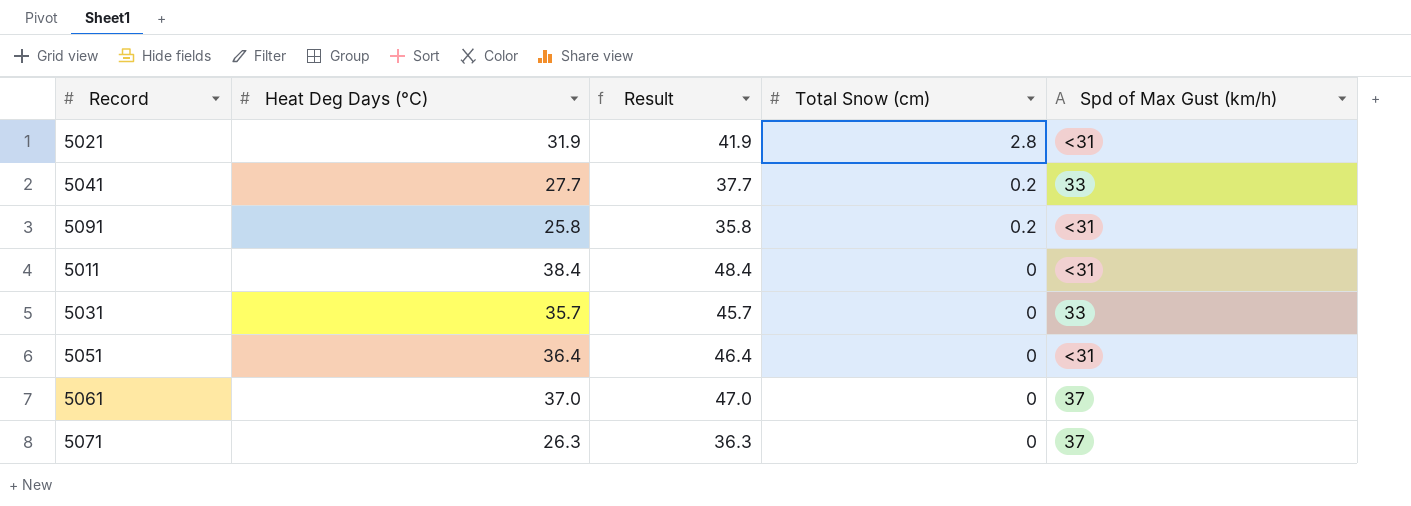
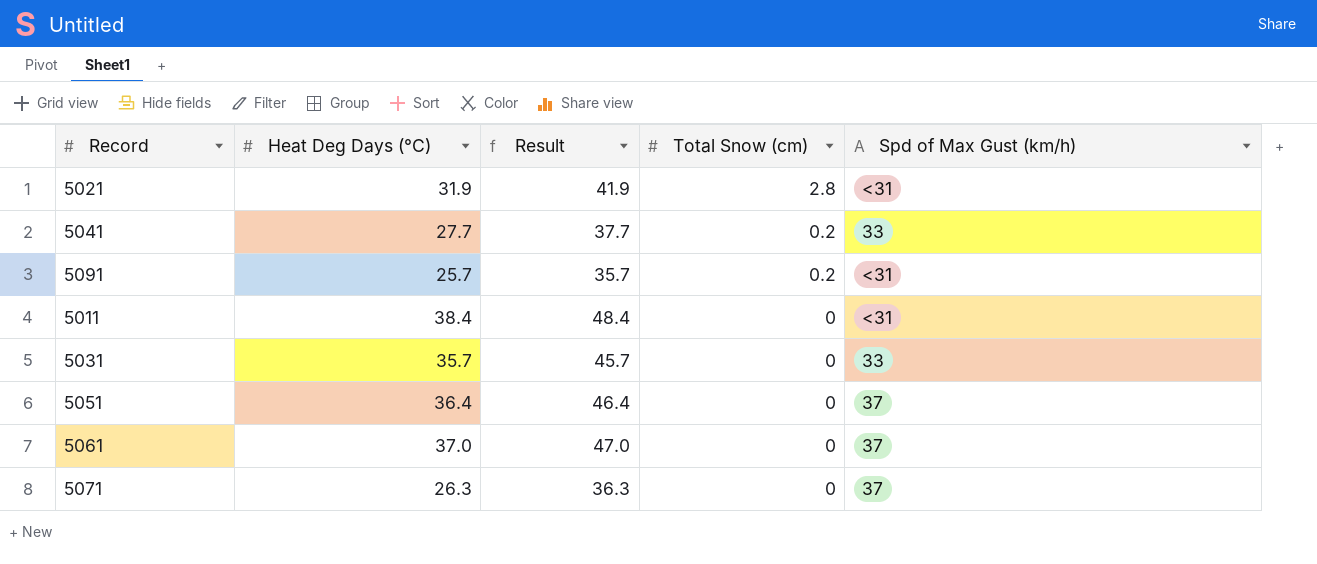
5091 | Heat Deg Days (°C): 25.8 -> 25.7
5091 | Result: 35.8 -> 35.7
5051 | Spd of Max Gust (km/h): <31 -> 37

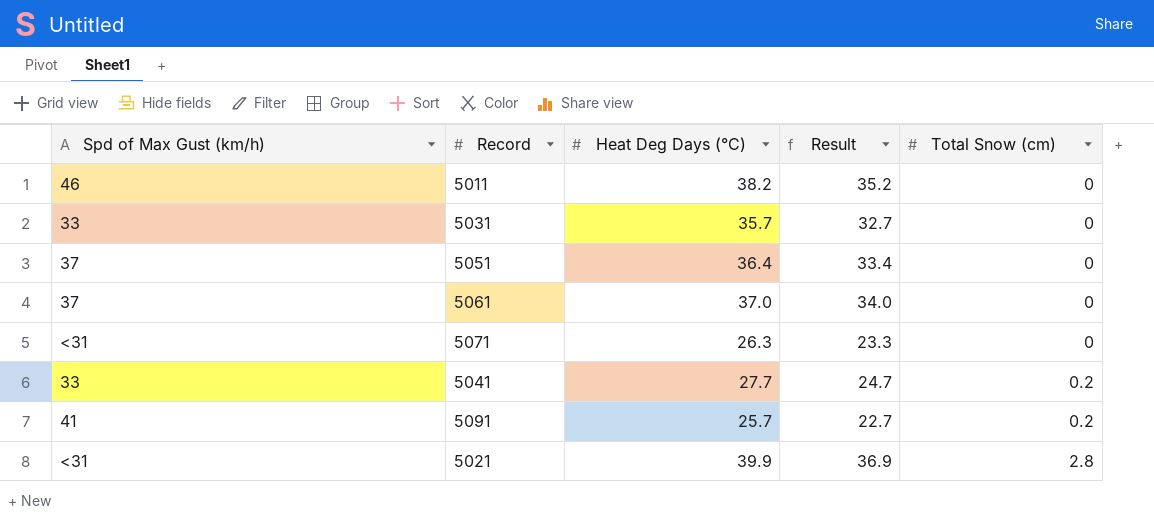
row order: Total Snow (cm) descending -> Total Snow (cm) ascending
column Spd of Max Gust (km/h) | position: 5 -> 1
column Result | formula: [Heat Deg Days (°C)] + 10 -> [Heat Deg Days (°C)] - 3
5011 | Spd of Max Gust (km/h): <31 -> 46
5011 | Heat Deg Days (°C): 38.4 -> 38.2
5071 | Spd of Max Gust (km/h): 37 -> <31
5091 | Spd of Max Gust (km/h): <31 -> 41
5021 | Heat Deg Days (°C): 31.9 -> 39.9

